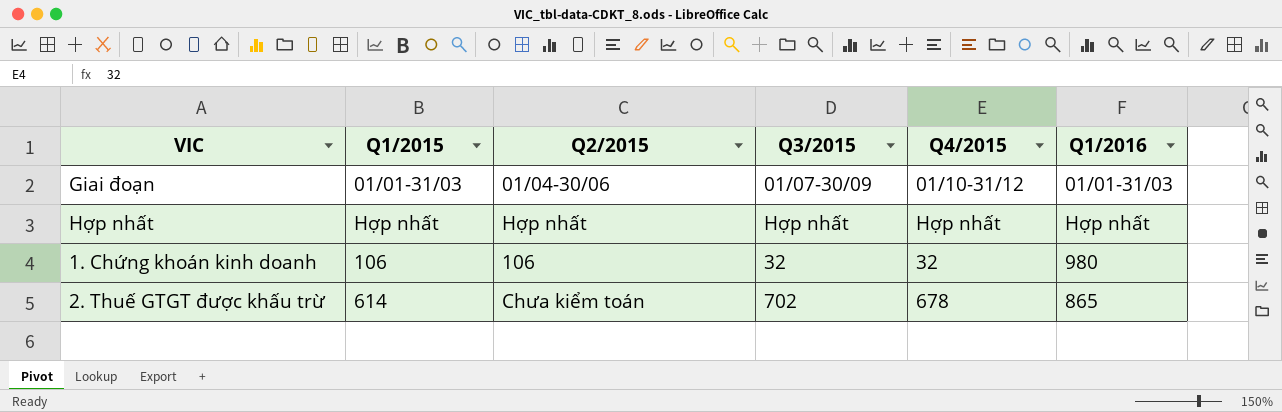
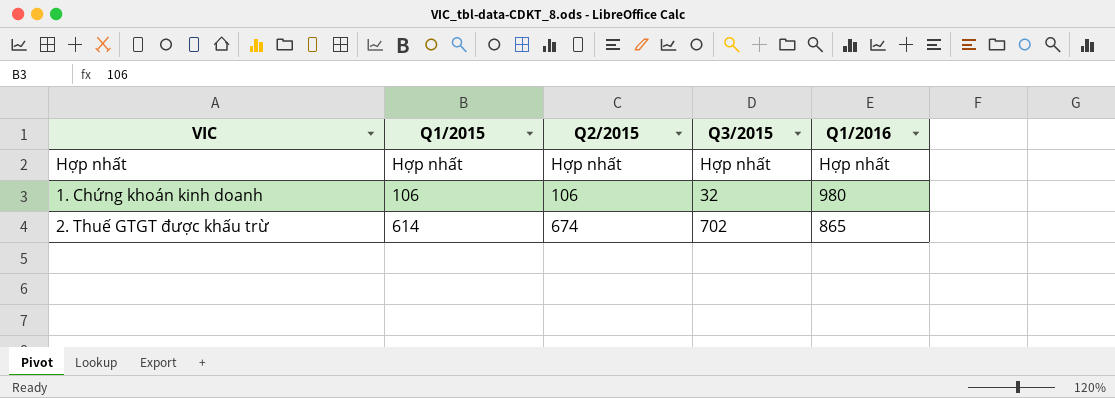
column Q4/2015 | position: 5 -> none
row Giai đoạn: 01/01-31/03 | 01/04-30/06 | 01/07-30/09 | 01/10-31/12 | 01/01-31/03 -> none
2. Thuế GTGT được khấu trừ | Q2/2015: Chưa kiểm toán -> 674

